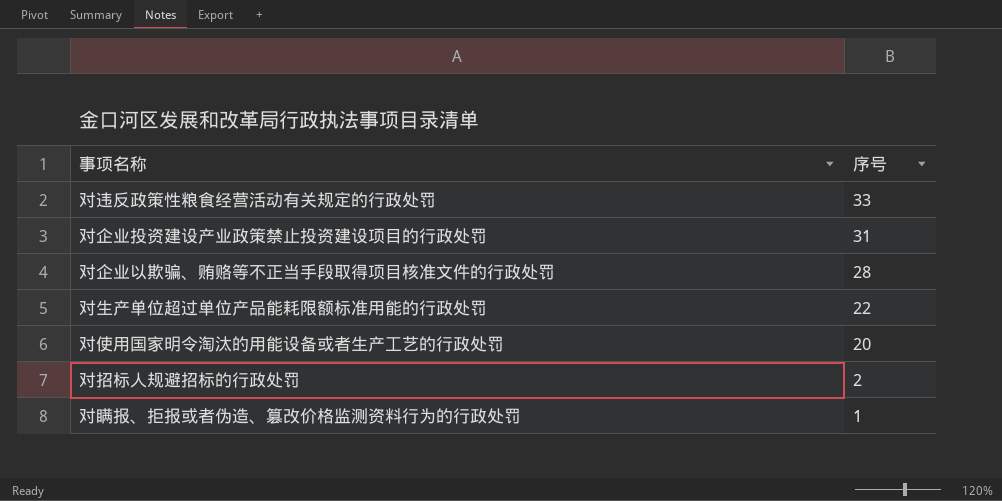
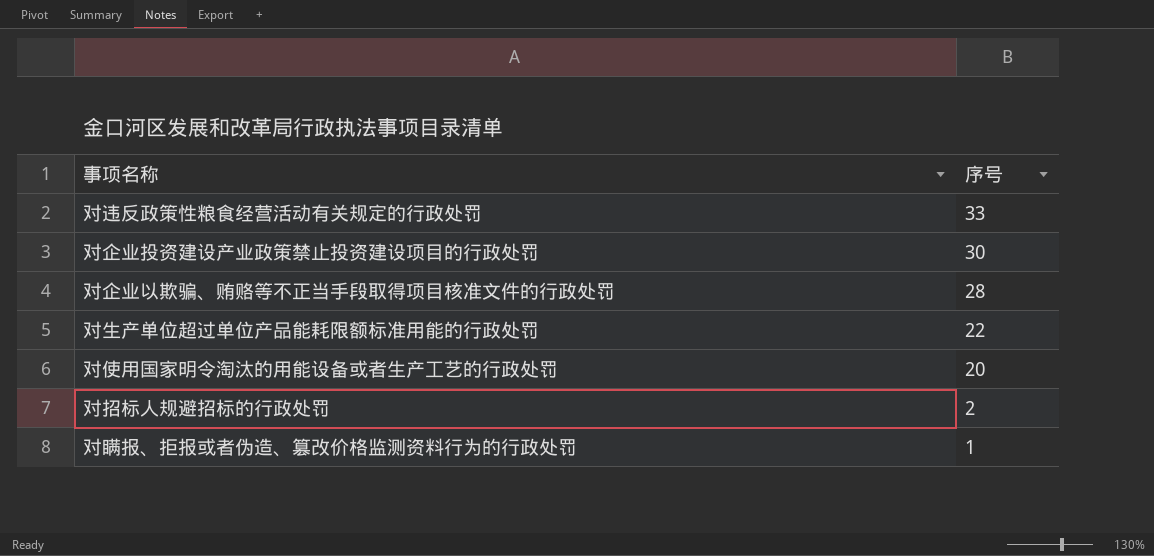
对企业投资建设产业政策禁止投资建设项目的行政处罚 | 序号: 31 -> 30

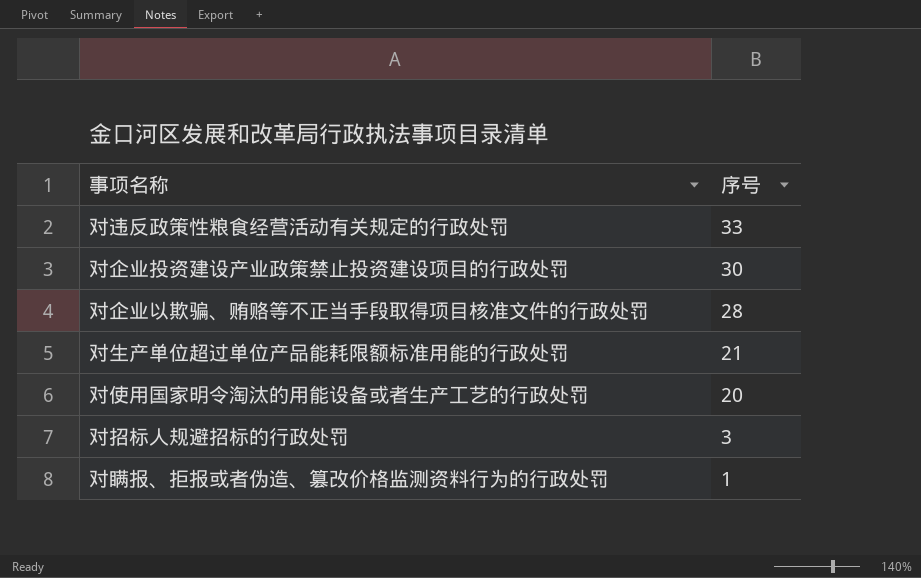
对生产单位超过单位产品能耗限额标准用能的行政处罚 | 序号: 22 -> 21
对招标人规避招标的行政处罚 | 序号: 2 -> 3

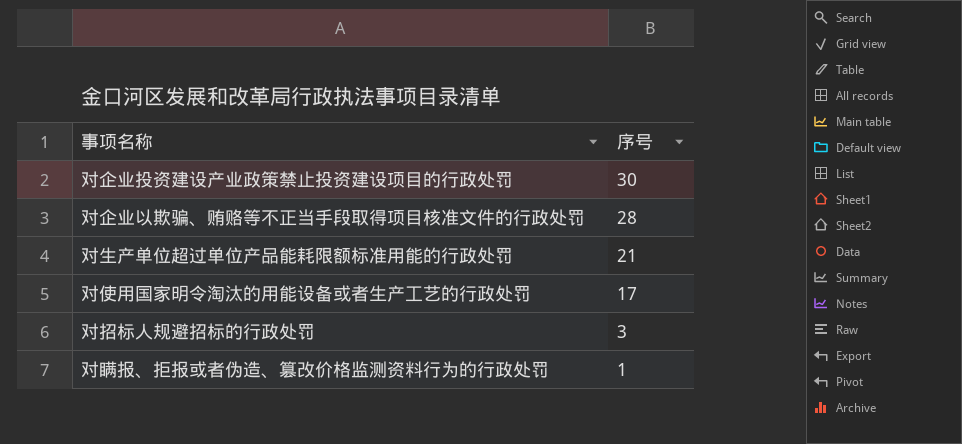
row 对违反政策性粮食经营活动有关规定的行政处罚: 33 -> none
对使用国家明令淘汰的用能设备或者生产工艺的行政处罚 | 序号: 20 -> 17

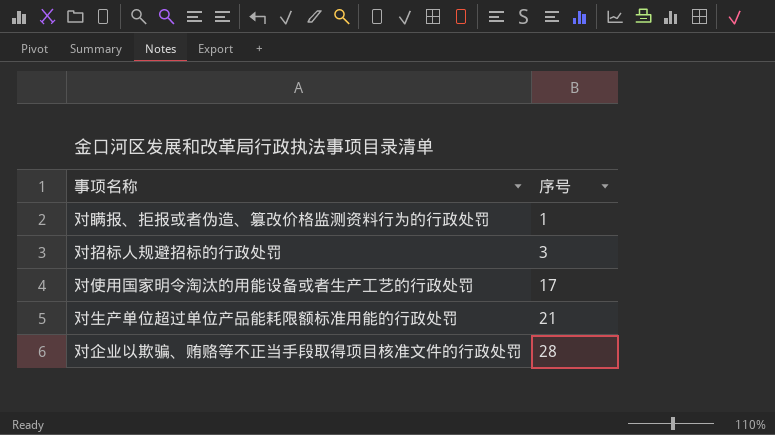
row order: 序号 descending -> 序号 ascending
row 对企业投资建设产业政策禁止投资建设项目的行政处罚: 30 -> none

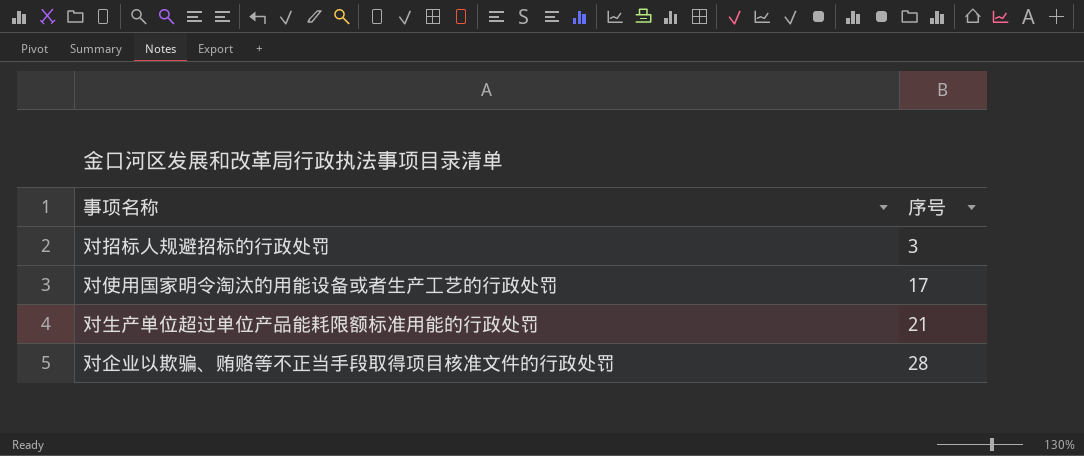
row 对瞒报、拒报或者伪造、篡改价格监测资料行为的行政处罚: 1 -> none

